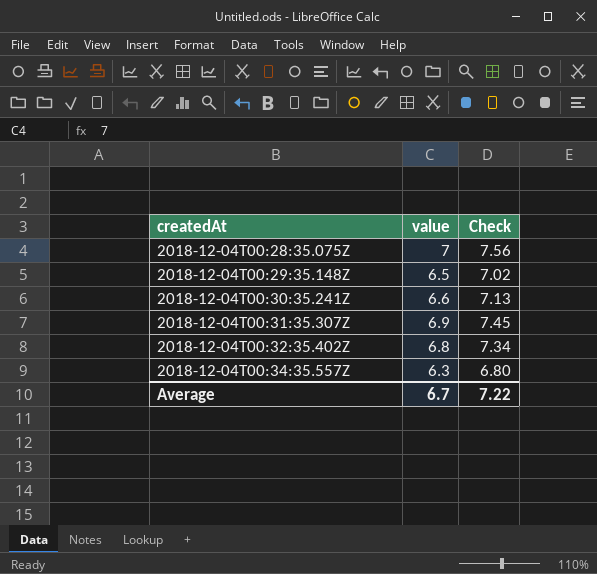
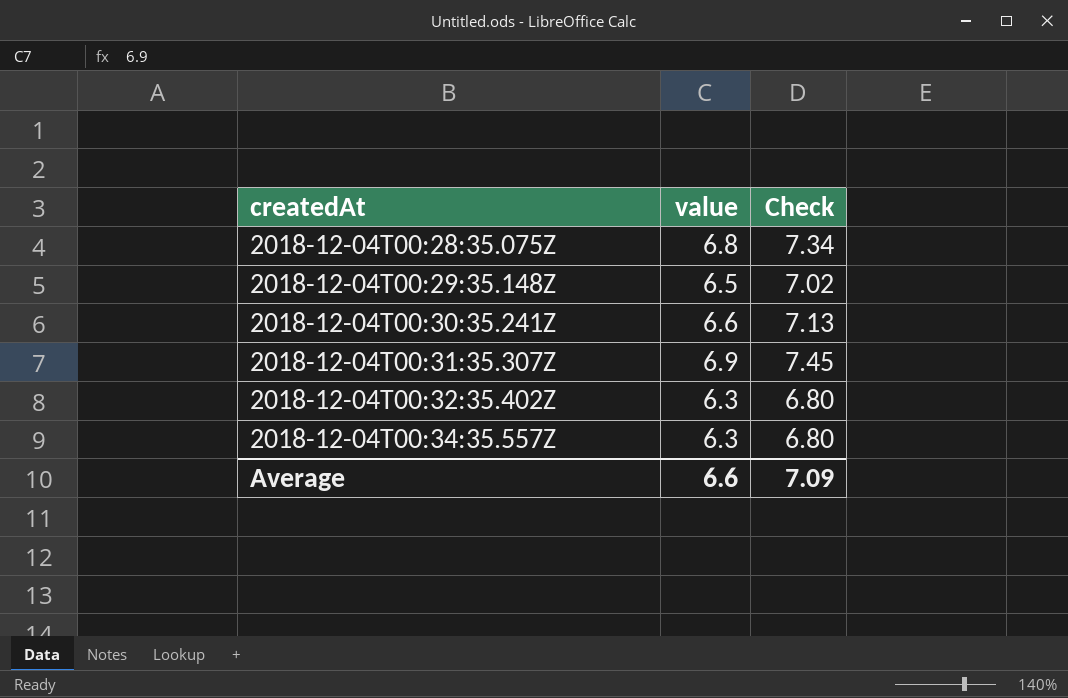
2018-12-04T00:28:35.075Z | value: 7 -> 6.8
2018-12-04T00:28:35.075Z | Check: 7.56 -> 7.34
2018-12-04T00:32:35.402Z | value: 6.8 -> 6.3
2018-12-04T00:32:35.402Z | Check: 7.34 -> 6.80
Average | value: 6.7 -> 6.6
Average | Check: 7.22 -> 7.09

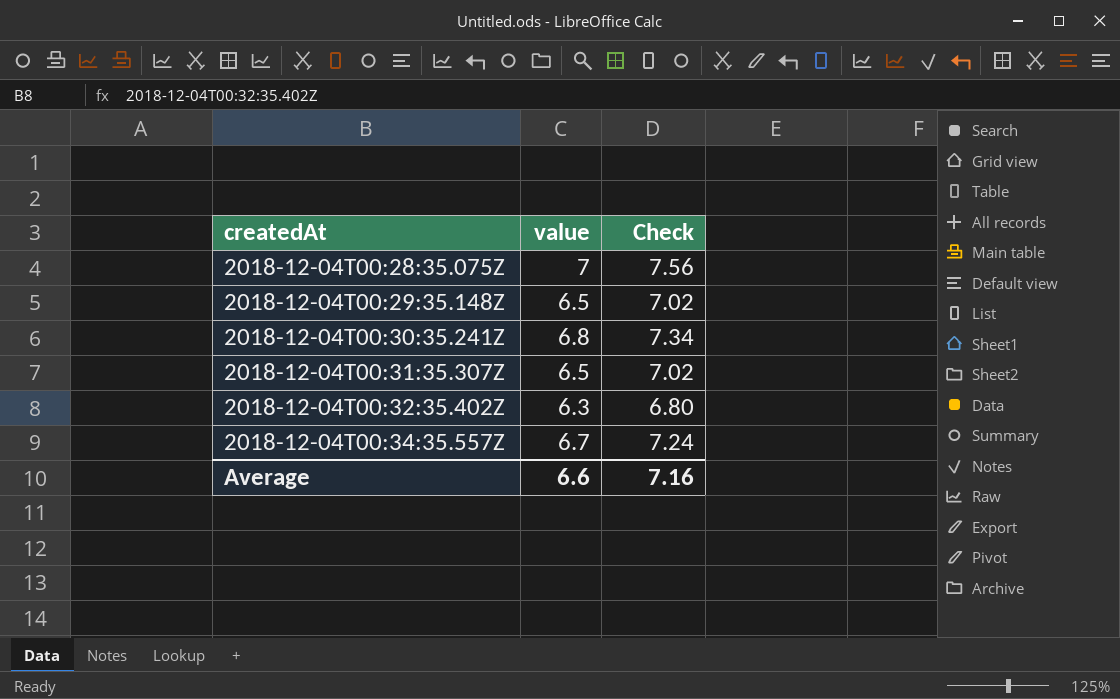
2018-12-04T00:28:35.075Z | value: 6.8 -> 7
2018-12-04T00:28:35.075Z | Check: 7.34 -> 7.56
2018-12-04T00:30:35.241Z | value: 6.6 -> 6.8
2018-12-04T00:30:35.241Z | Check: 7.13 -> 7.34
2018-12-04T00:31:35.307Z | value: 6.9 -> 6.5
2018-12-04T00:31:35.307Z | Check: 7.45 -> 7.02
2018-12-04T00:34:35.557Z | value: 6.3 -> 6.7
2018-12-04T00:34:35.557Z | Check: 6.80 -> 7.24
Average | Check: 7.09 -> 7.16

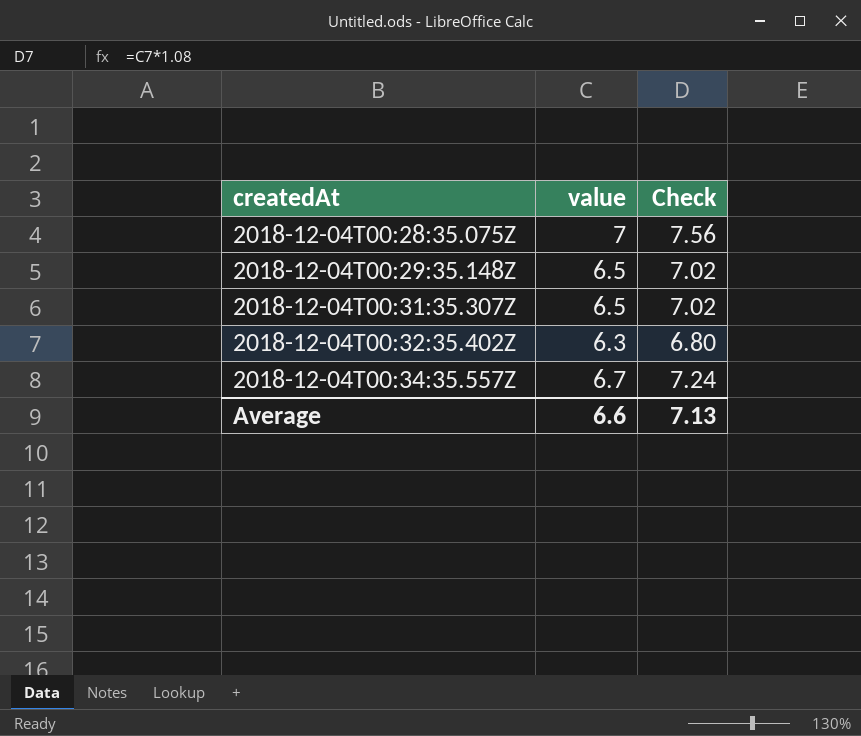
row 2018-12-04T00:30:35.241Z: 6.8 | 7.34 -> none
Average | Check: 7.16 -> 7.13

